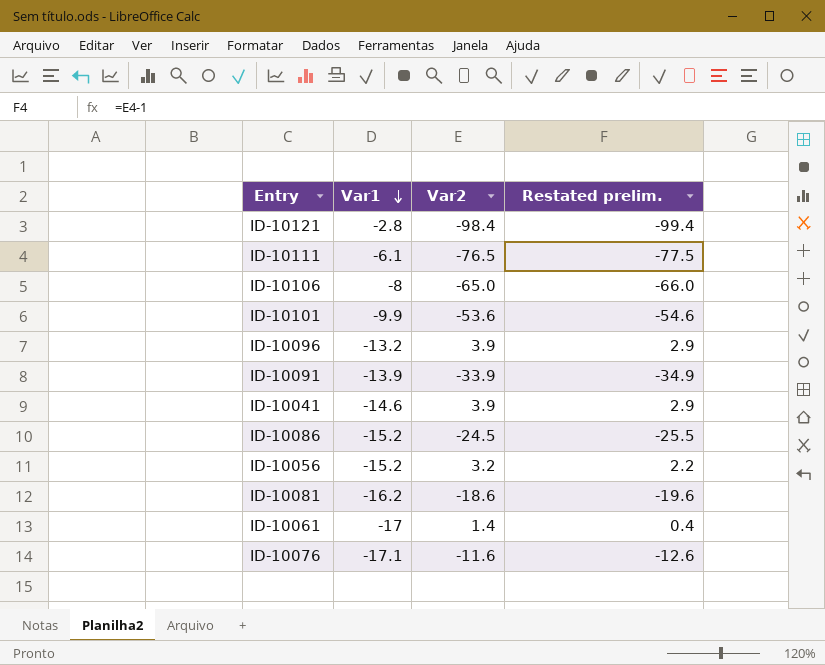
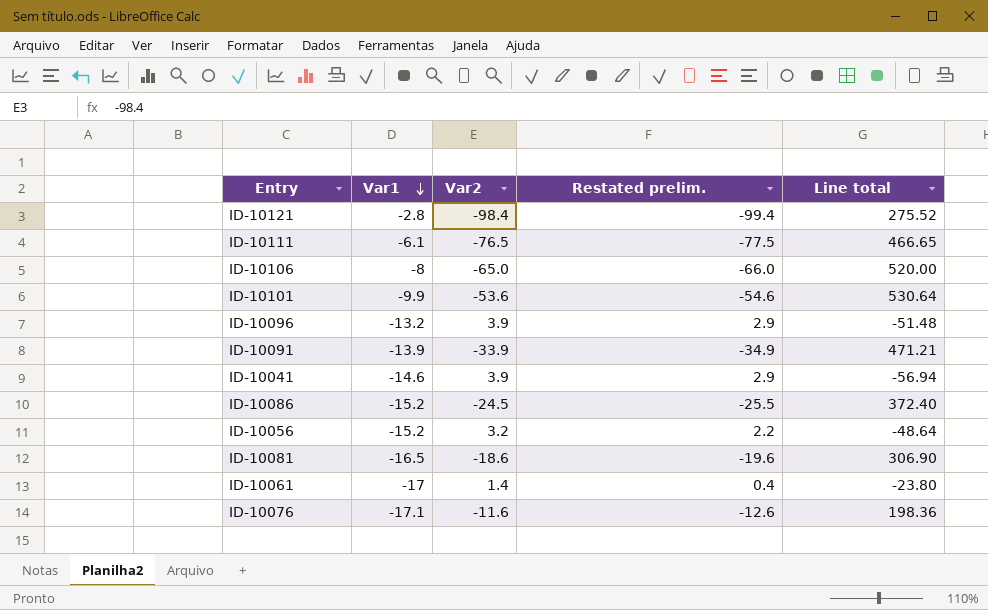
column Line total | formula: none -> [Var1] * [Var2]
ID-10081 | Var1: -16.2 -> -16.5

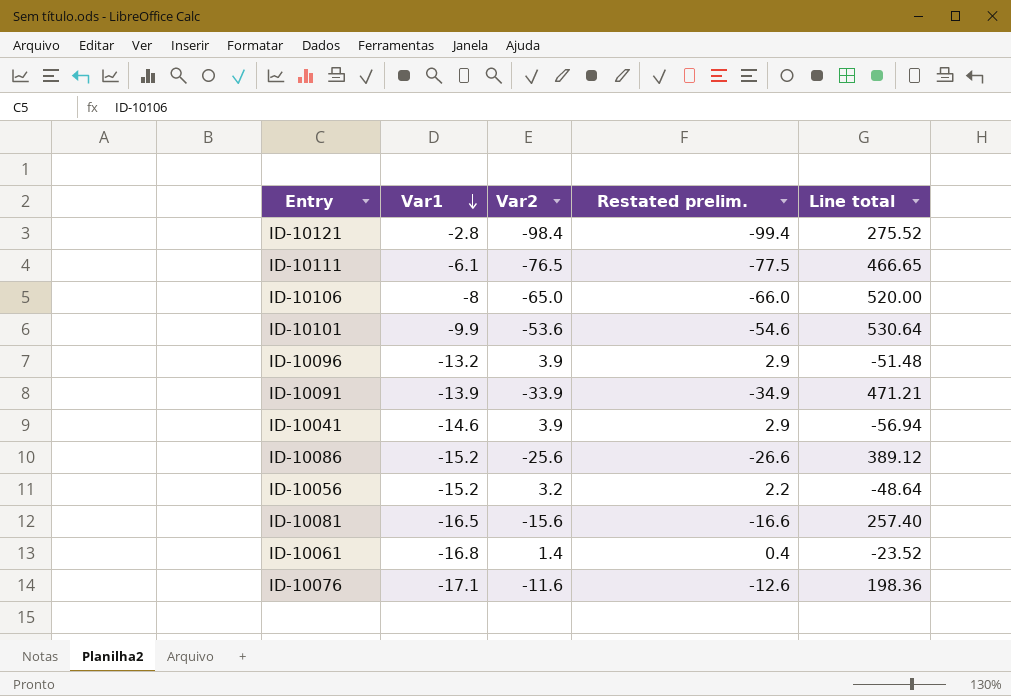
ID-10086 | Var2: -24.5 -> -25.6
ID-10086 | Restated prelim.: -25.5 -> -26.6
ID-10086 | Line total: 372.40 -> 389.12
ID-10081 | Var2: -18.6 -> -15.6
ID-10081 | Restated prelim.: -19.6 -> -16.6
ID-10081 | Line total: 306.90 -> 257.40
ID-10061 | Var1: -17 -> -16.8
ID-10061 | Line total: -23.80 -> -23.52

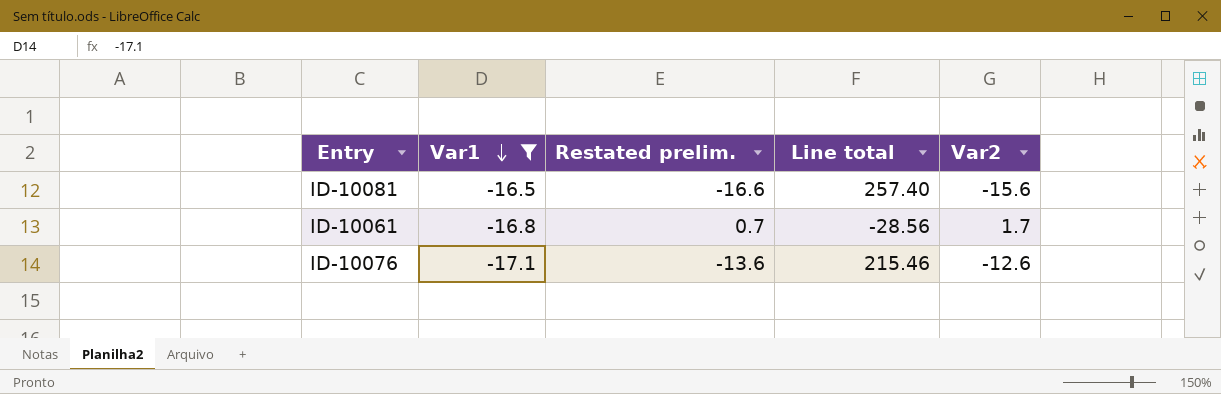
filter: none -> Var1 <= -16.5
column Var2 | position: 3 -> 5
ID-10061 | Restated prelim.: 0.4 -> 0.7
ID-10061 | Line total: -23.52 -> -28.56
ID-10061 | Var2: 1.4 -> 1.7
ID-10076 | Restated prelim.: -12.6 -> -13.6
ID-10076 | Line total: 198.36 -> 215.46
ID-10076 | Var2: -11.6 -> -12.6

